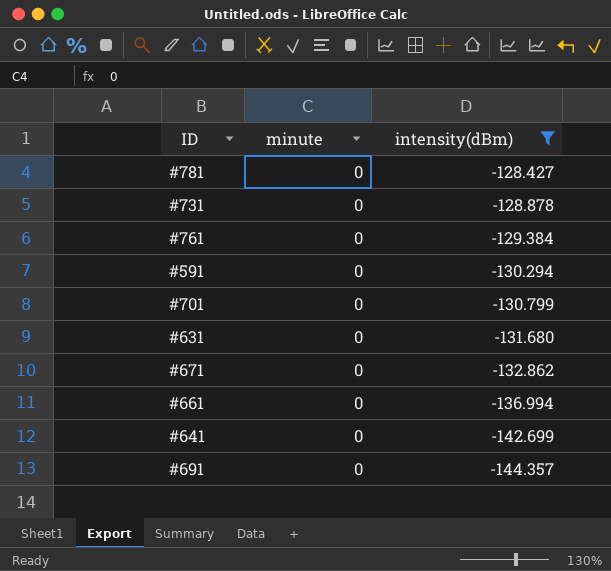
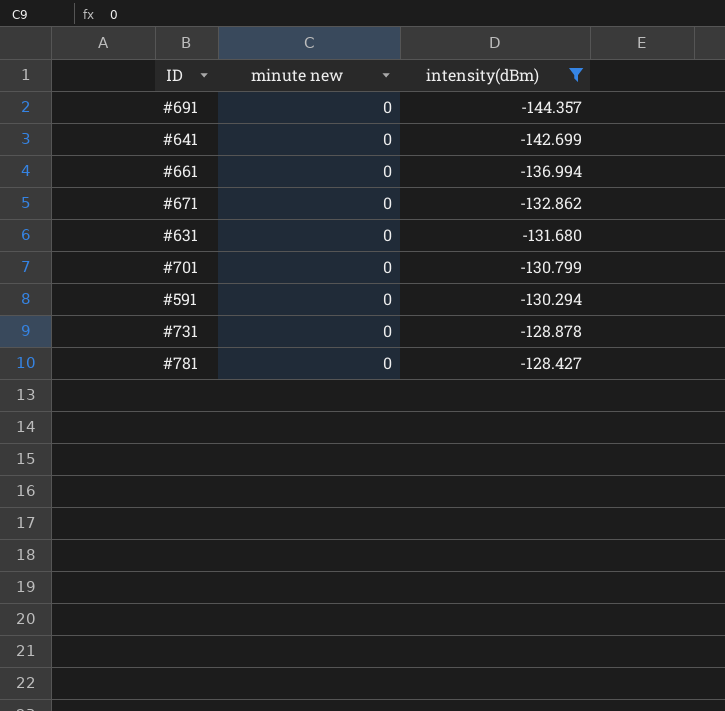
row order: intensity(dBm) descending -> intensity(dBm) ascending
column name: minute -> minute new
row #761: 0 | -129.384 -> none

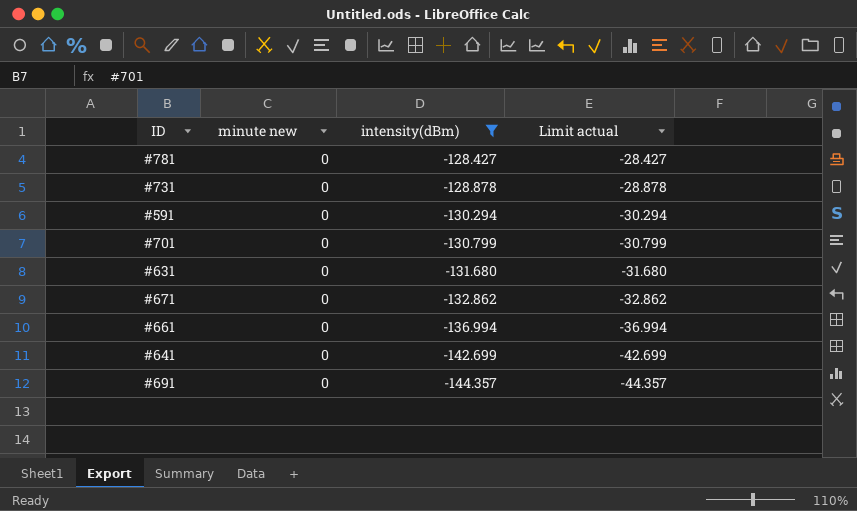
row order: intensity(dBm) ascending -> intensity(dBm) descending
column Limit actual | formula: none -> [intensity(dBm)] + 100

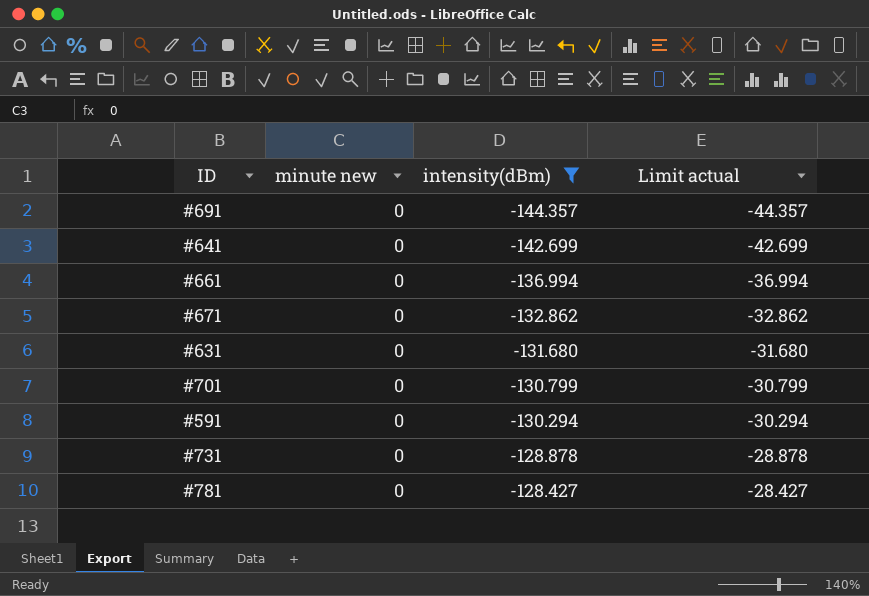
row order: intensity(dBm) descending -> intensity(dBm) ascending

